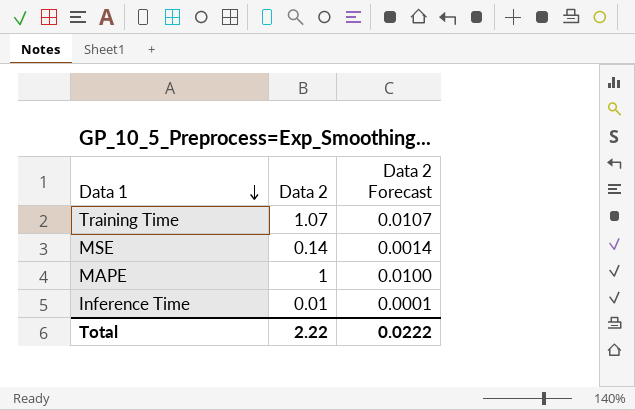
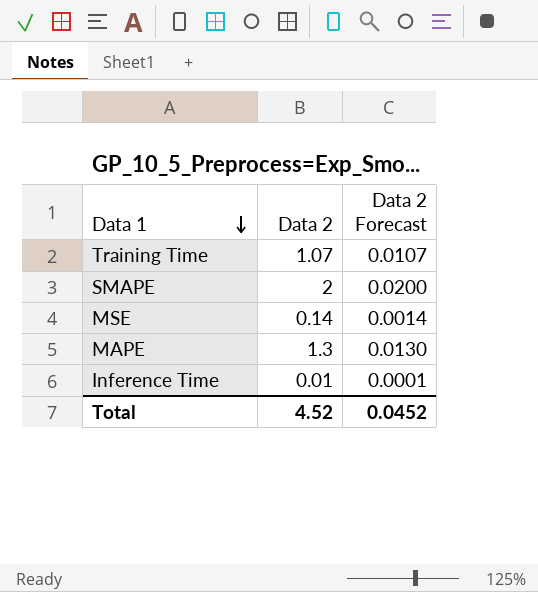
row SMAPE: none -> 2 | 0.0200
MAPE | Data 2: 1 -> 1.3
MAPE | Data 2 Forecast: 0.0100 -> 0.0130
Total | Data 2: 2.22 -> 4.52
Total | Data 2 Forecast: 0.0222 -> 0.0452

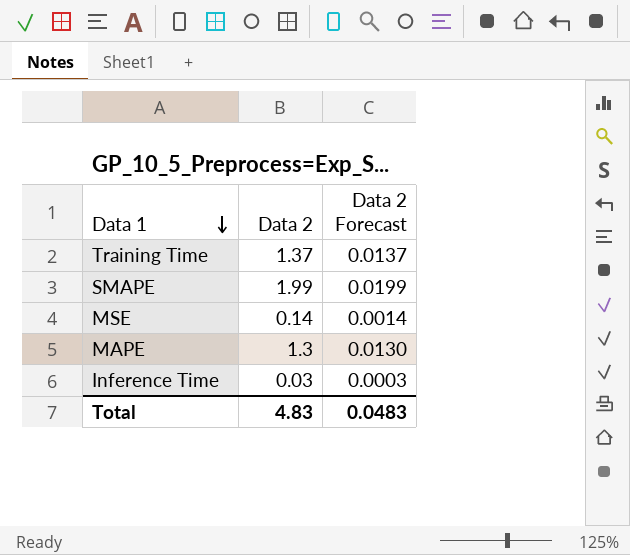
Training Time | Data 2: 1.07 -> 1.37
Training Time | Data 2 Forecast: 0.0107 -> 0.0137
SMAPE | Data 2: 2 -> 1.99
SMAPE | Data 2 Forecast: 0.0200 -> 0.0199
Inference Time | Data 2: 0.01 -> 0.03
Inference Time | Data 2 Forecast: 0.0001 -> 0.0003
Total | Data 2: 4.52 -> 4.83
Total | Data 2 Forecast: 0.0452 -> 0.0483

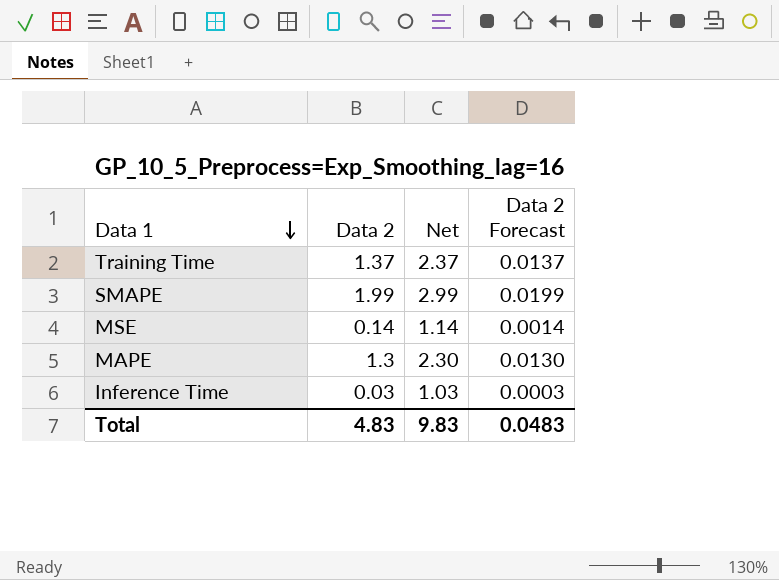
column Net | formula: none -> [Data 2] + 1

